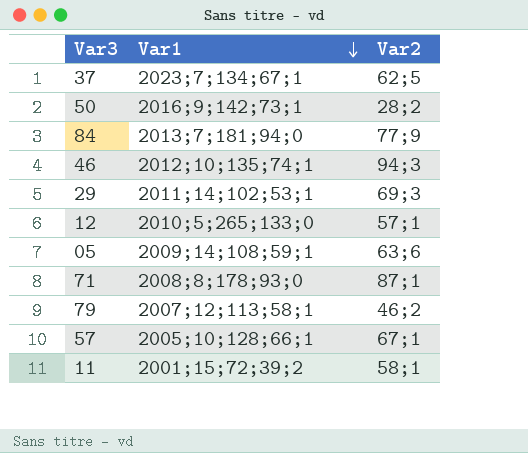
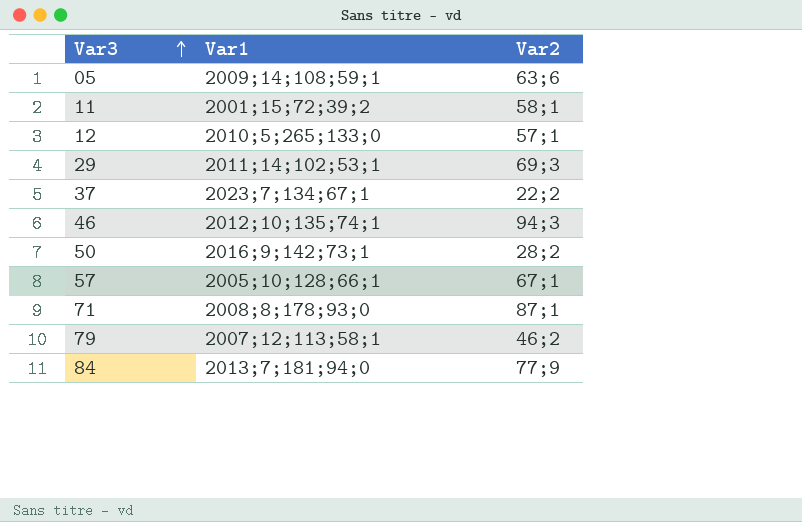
row order: Var1 descending -> Var3 ascending
37 | Var2: 62;5 -> 22;2

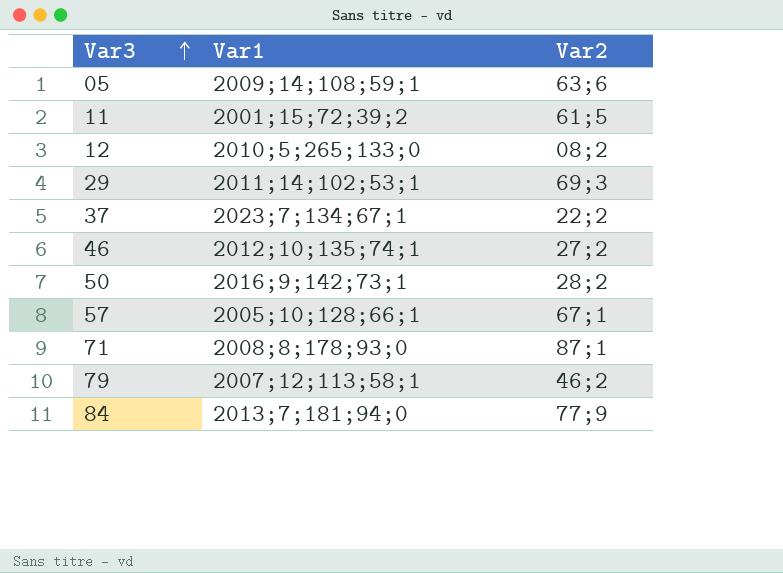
11 | Var2: 58;1 -> 61;5
12 | Var2: 57;1 -> 08;2
46 | Var2: 94;3 -> 27;2

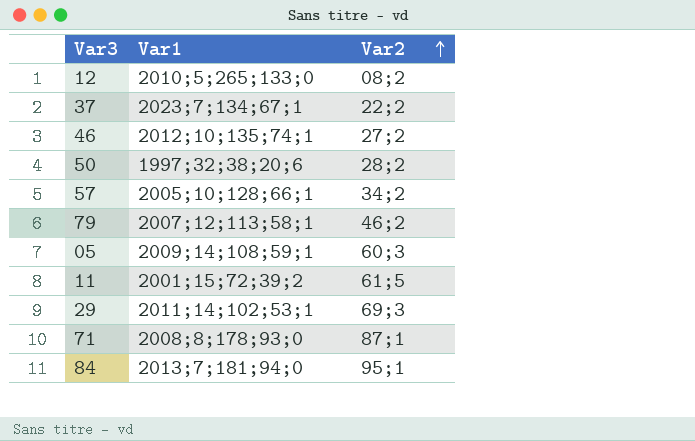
row order: Var3 ascending -> Var2 ascending
50 | Var1: 2016;9;142;73;1 -> 1997;32;38;20;6
57 | Var2: 67;1 -> 34;2
05 | Var2: 63;6 -> 60;3
84 | Var2: 77;9 -> 95;1

